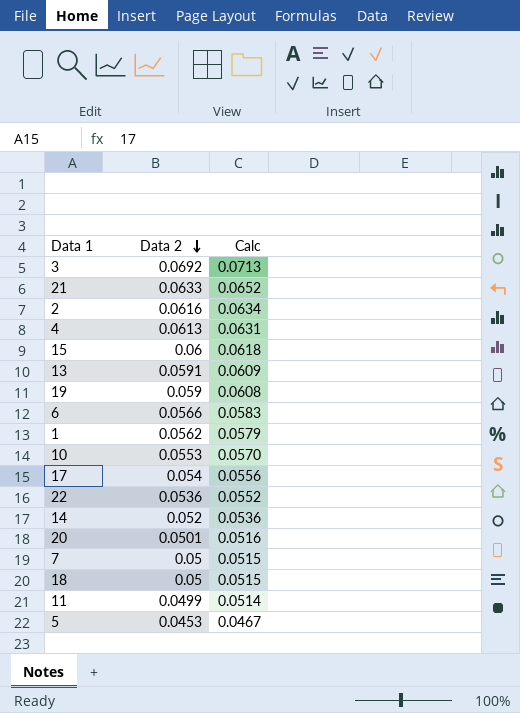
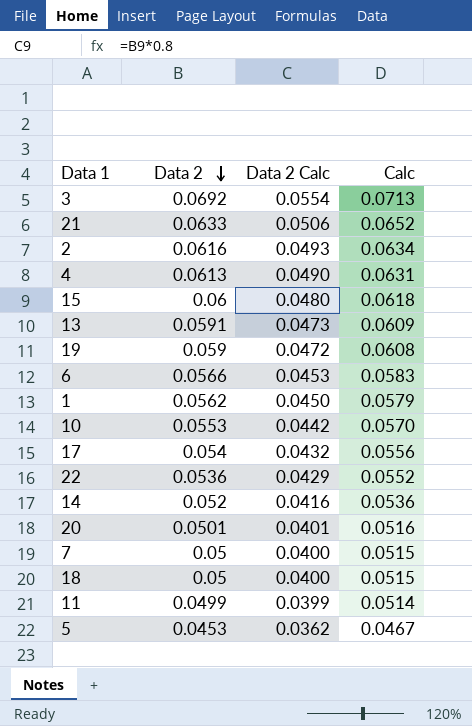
column Data 2 Calc | formula: none -> [Data 2] * 0.8

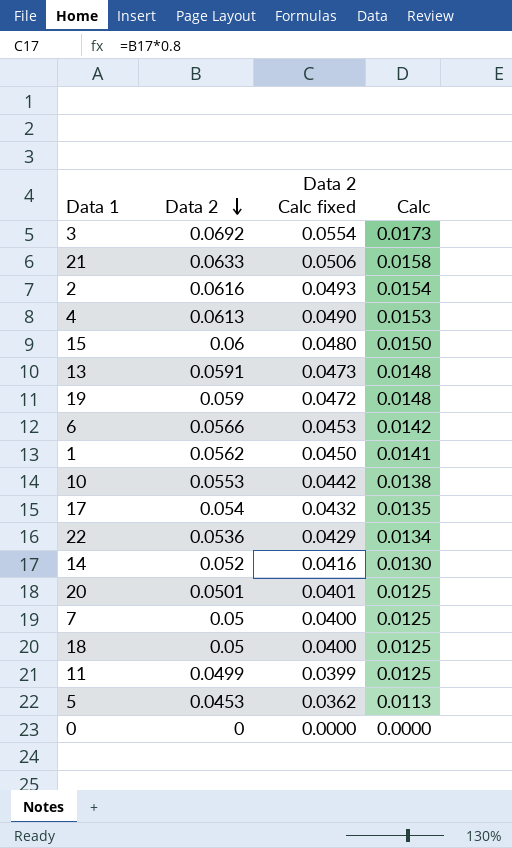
column name: Data 2 Calc -> Data 2 Calc fixed
column Calc | formula: [Data 2] * 1.03 -> [Data 2] * 0.25
row 0: none -> 0 | 0.0000 | 0.0000

